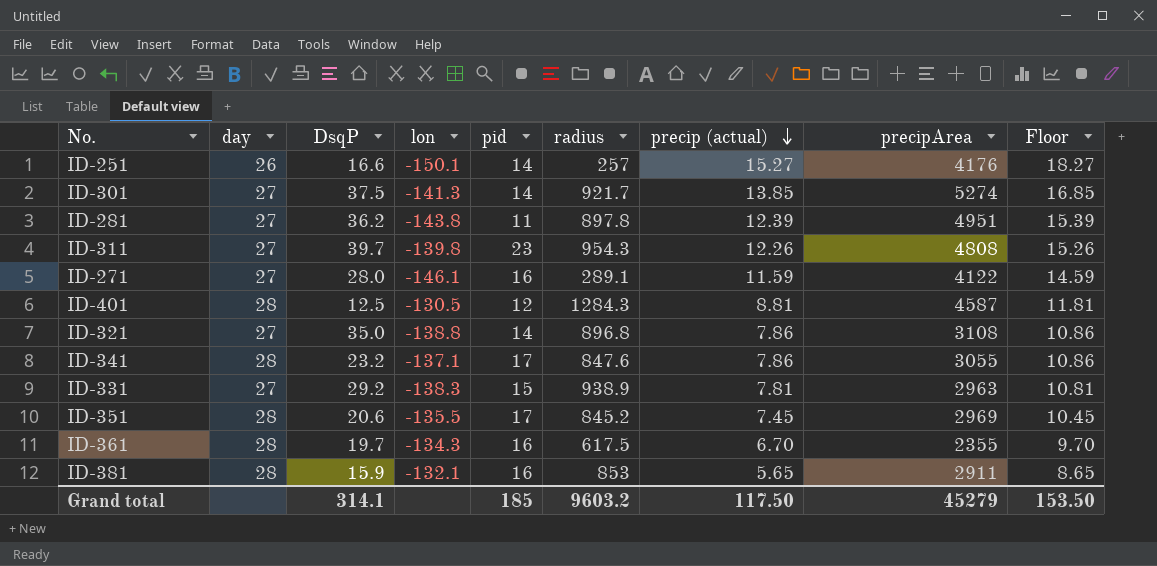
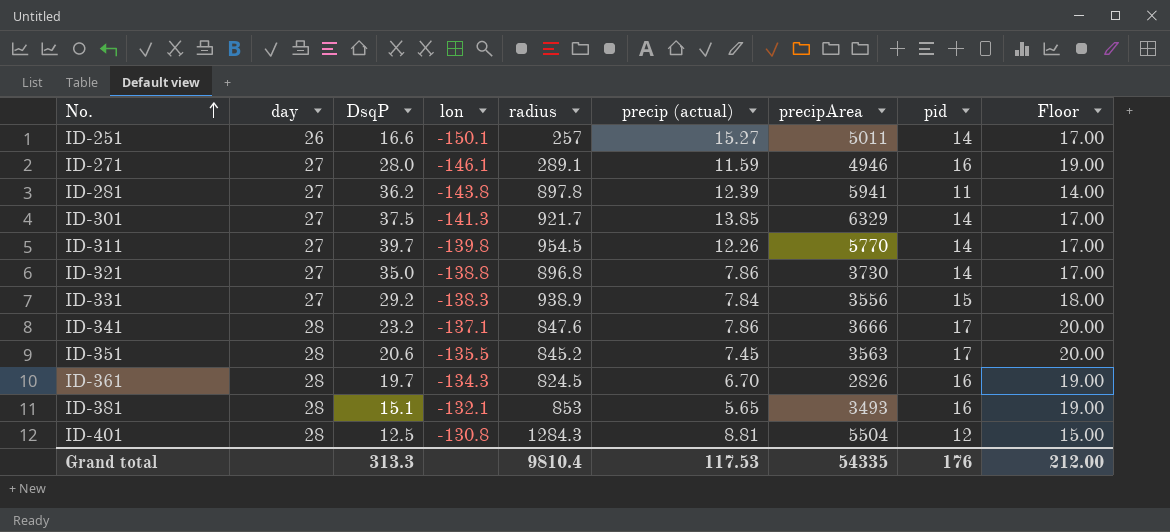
row order: precip (actual) descending -> No. ascending
column pid | position: 5 -> 8
column Floor | formula: [precip (actual)] + 3 -> [pid] + 3
ID-251 | precipArea: 4176 -> 5011
ID-271 | precipArea: 4122 -> 4946
ID-281 | precipArea: 4951 -> 5941
ID-301 | precipArea: 5274 -> 6329
ID-311 | radius: 954.3 -> 954.5
ID-311 | precipArea: 4808 -> 5770
ID-311 | pid: 23 -> 14
ID-321 | precipArea: 3108 -> 3730
ID-331 | precip (actual): 7.81 -> 7.84
ID-331 | precipArea: 2963 -> 3556
ID-341 | precipArea: 3055 -> 3666
ID-351 | precipArea: 2969 -> 3563
ID-361 | radius: 617.5 -> 824.5
ID-361 | precipArea: 2355 -> 2826
ID-381 | DsqP: 15.9 -> 15.1
ID-381 | precipArea: 2911 -> 3493
ID-401 | lon: -130.5 -> -130.8
ID-401 | precipArea: 4587 -> 5504
Grand total | DsqP: 314.1 -> 313.3
Grand total | radius: 9603.2 -> 9810.4
Grand total | precip (actual): 117.50 -> 117.53
Grand total | precipArea: 45279 -> 54335
Grand total | pid: 185 -> 176
Grand total | Floor: 153.50 -> 212.00

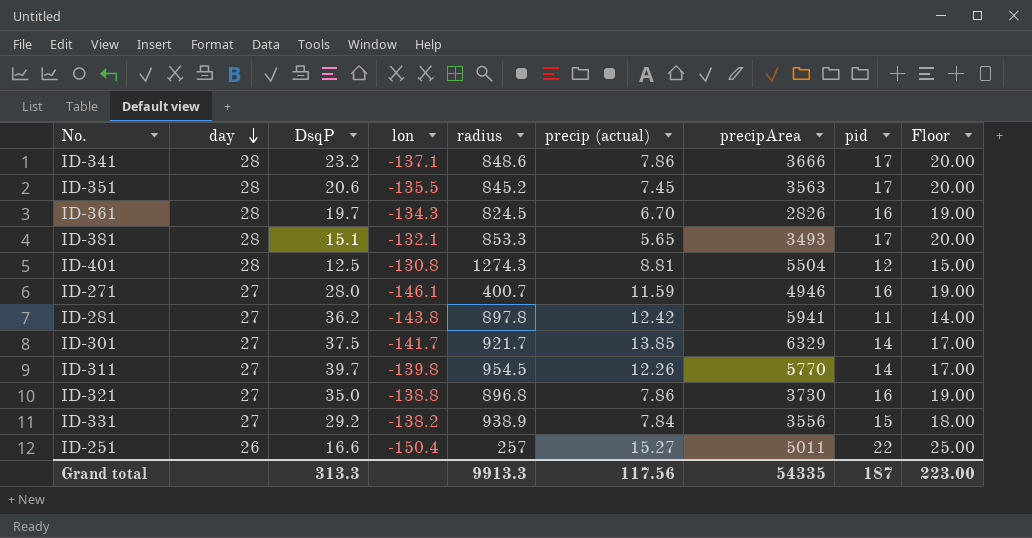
row order: No. ascending -> day descending
ID-341 | radius: 847.6 -> 848.6
ID-381 | radius: 853 -> 853.3
ID-381 | pid: 16 -> 17
ID-381 | Floor: 19.00 -> 20.00
ID-401 | radius: 1284.3 -> 1274.3
ID-271 | radius: 289.1 -> 400.7
ID-281 | precip (actual): 12.39 -> 12.42
ID-301 | lon: -141.3 -> -141.7
ID-321 | pid: 14 -> 16
ID-321 | Floor: 17.00 -> 19.00
ID-331 | lon: -138.3 -> -138.2
ID-251 | lon: -150.1 -> -150.4
ID-251 | pid: 14 -> 22
ID-251 | Floor: 17.00 -> 25.00
Grand total | radius: 9810.4 -> 9913.3
Grand total | precip (actual): 117.53 -> 117.56
Grand total | pid: 176 -> 187
Grand total | Floor: 212.00 -> 223.00

